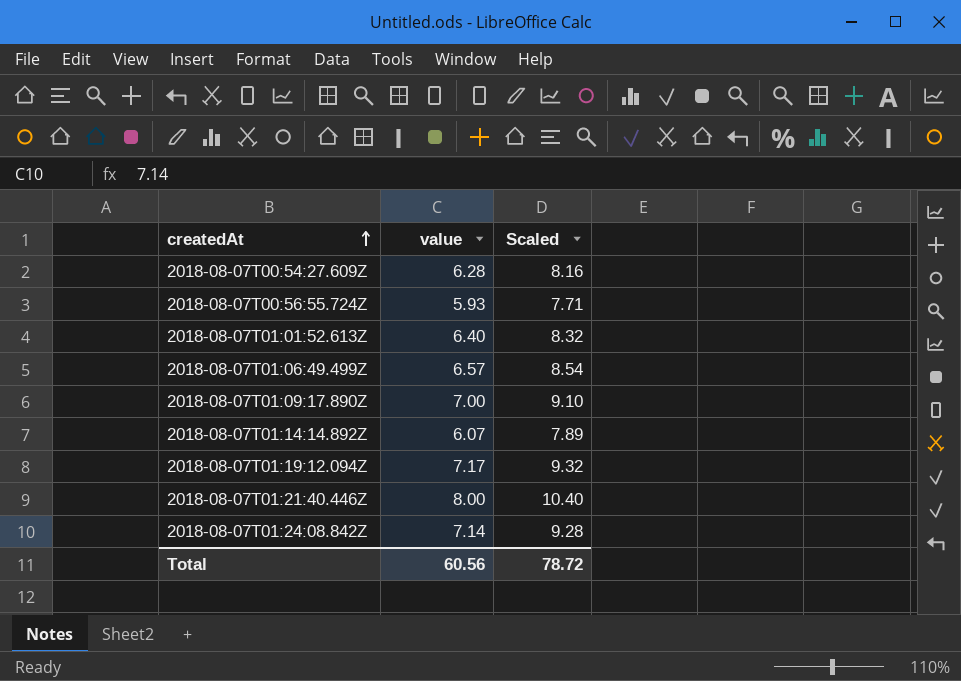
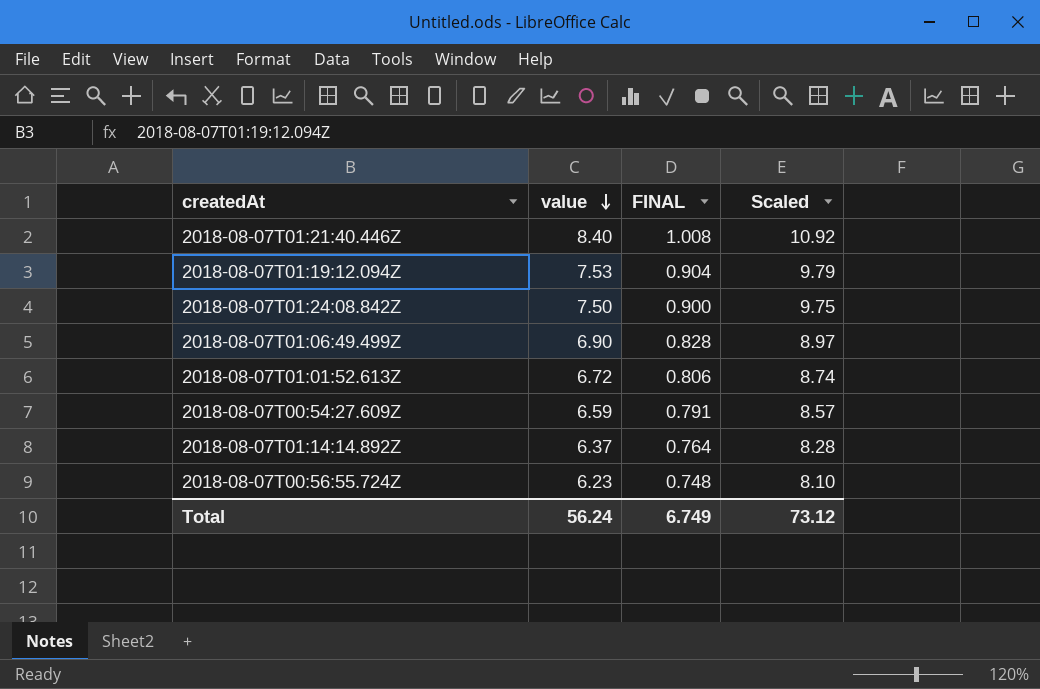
row order: createdAt ascending -> value descending
column FINAL | formula: none -> [value] * 0.12
row 2018-08-07T01:09:17.890Z: 7.00 | 9.10 -> none
2018-08-07T01:21:40.446Z | value: 8.00 -> 8.40
2018-08-07T01:21:40.446Z | Scaled: 10.40 -> 10.92
2018-08-07T01:19:12.094Z | value: 7.17 -> 7.53
2018-08-07T01:19:12.094Z | Scaled: 9.32 -> 9.79
2018-08-07T01:24:08.842Z | value: 7.14 -> 7.50
2018-08-07T01:24:08.842Z | Scaled: 9.28 -> 9.75
2018-08-07T01:06:49.499Z | value: 6.57 -> 6.90
2018-08-07T01:06:49.499Z | Scaled: 8.54 -> 8.97
2018-08-07T01:01:52.613Z | value: 6.40 -> 6.72
2018-08-07T01:01:52.613Z | Scaled: 8.32 -> 8.74
2018-08-07T00:54:27.609Z | value: 6.28 -> 6.59
2018-08-07T00:54:27.609Z | Scaled: 8.16 -> 8.57
2018-08-07T01:14:14.892Z | value: 6.07 -> 6.37
2018-08-07T01:14:14.892Z | Scaled: 7.89 -> 8.28
2018-08-07T00:56:55.724Z | value: 5.93 -> 6.23
2018-08-07T00:56:55.724Z | Scaled: 7.71 -> 8.10
Total | value: 60.56 -> 56.24
Total | Scaled: 78.72 -> 73.12

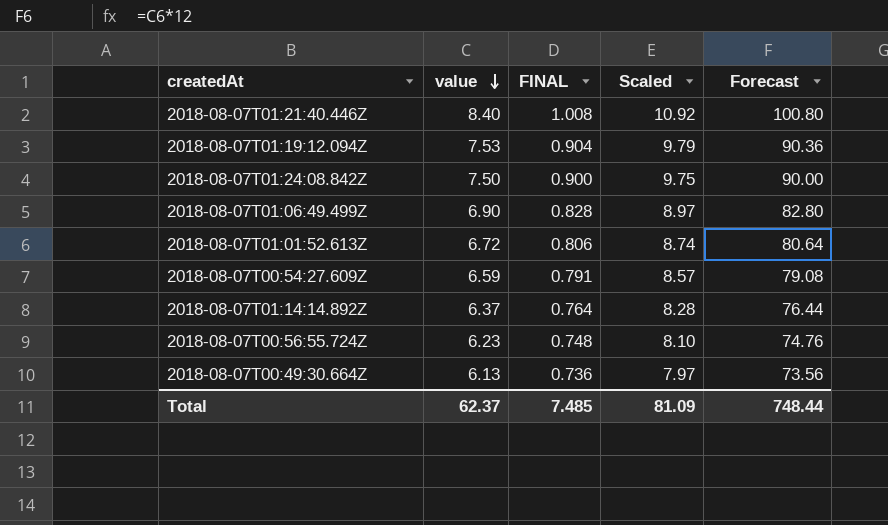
column Forecast | formula: none -> [value] * 12
row 2018-08-07T00:49:30.664Z: none -> 6.13 | 0.736 | 7.97 | 73.56
Total | value: 56.24 -> 62.37
Total | FINAL: 6.749 -> 7.485
Total | Scaled: 73.12 -> 81.09

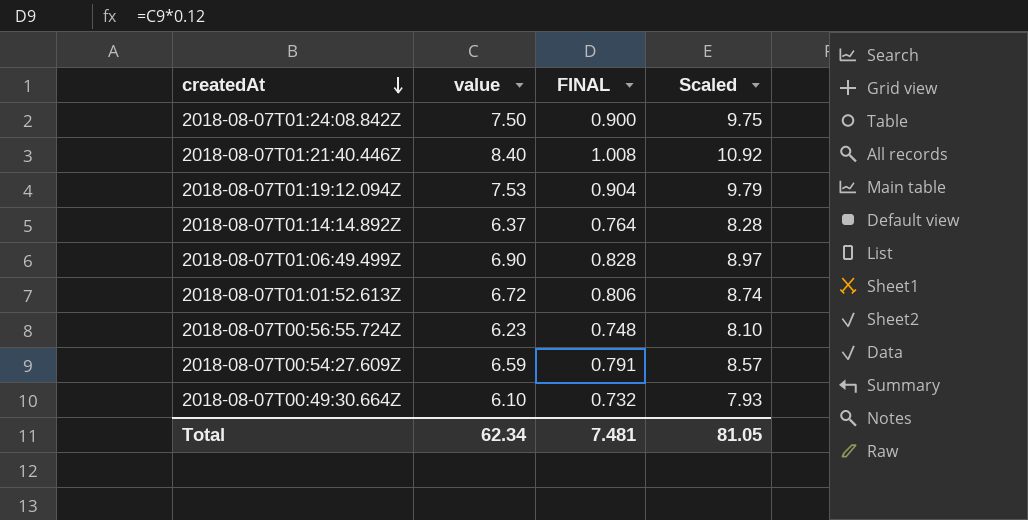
row order: value descending -> createdAt descending
column Forecast | formula: [value] * 12 -> none
2018-08-07T00:49:30.664Z | value: 6.13 -> 6.10
2018-08-07T00:49:30.664Z | FINAL: 0.736 -> 0.732
2018-08-07T00:49:30.664Z | Scaled: 7.97 -> 7.93
Total | value: 62.37 -> 62.34
Total | FINAL: 7.485 -> 7.481
Total | Scaled: 81.09 -> 81.05

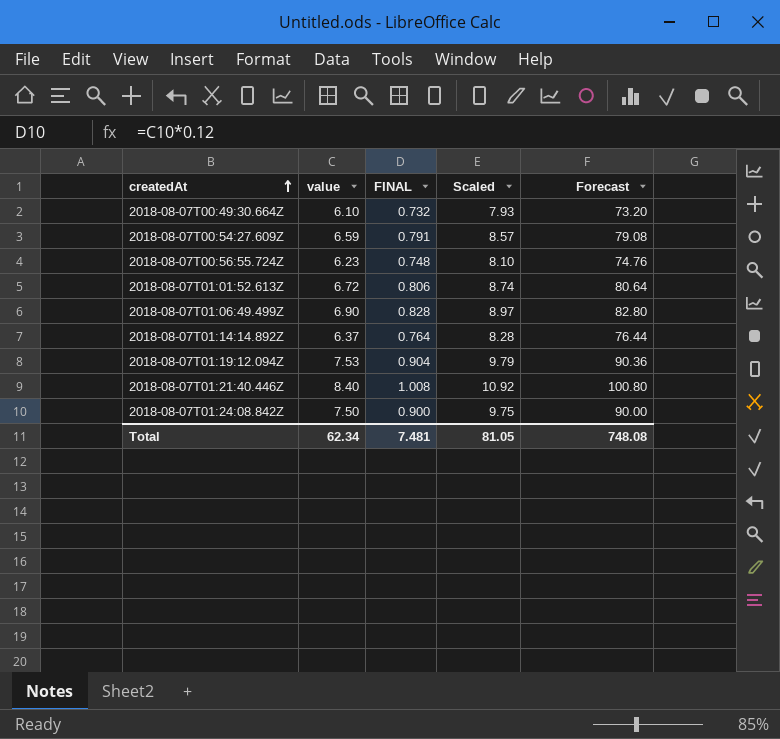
row order: createdAt descending -> createdAt ascending
column Forecast | formula: none -> [value] * 12

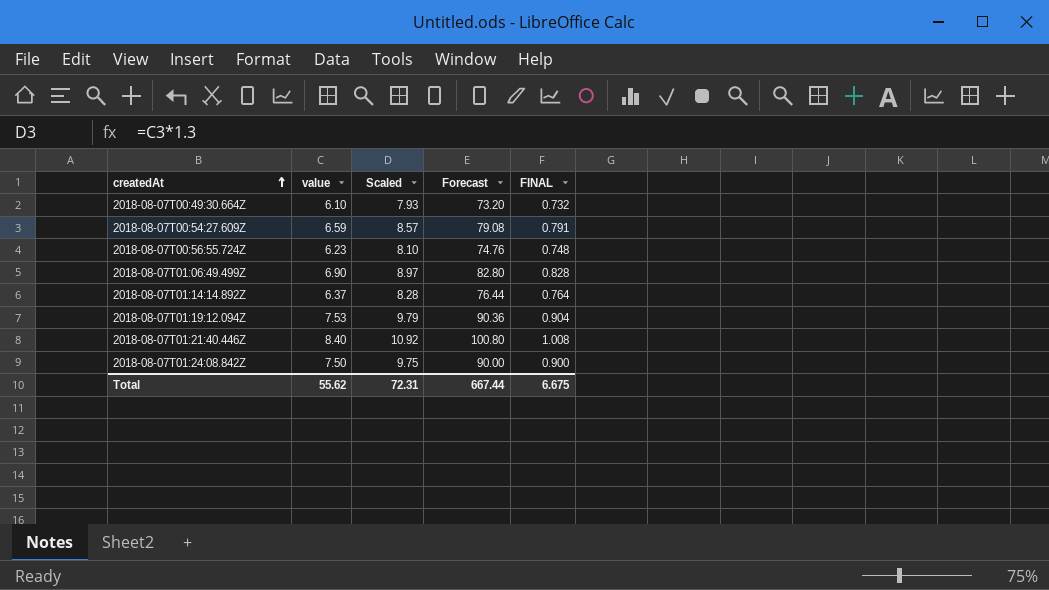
column FINAL | position: 3 -> 5
row 2018-08-07T01:01:52.613Z: 6.72 | 0.806 | 8.74 | 80.64 -> none
Total | value: 62.34 -> 55.62
Total | Scaled: 81.05 -> 72.31
Total | Forecast: 748.08 -> 667.44
Total | FINAL: 7.481 -> 6.675

